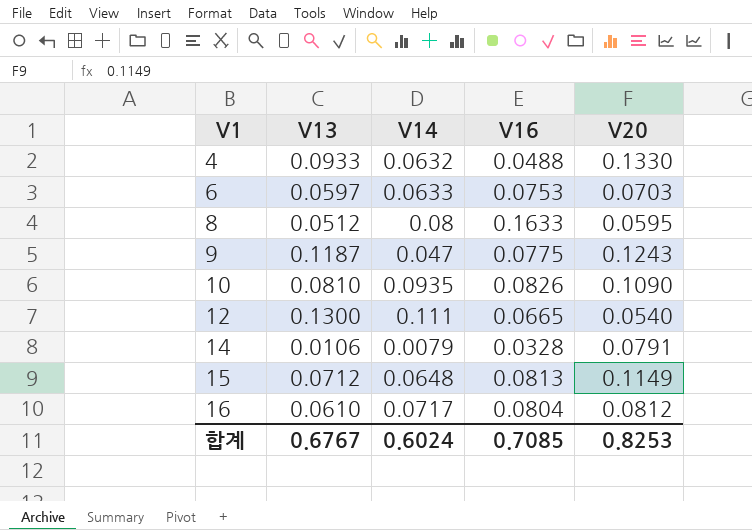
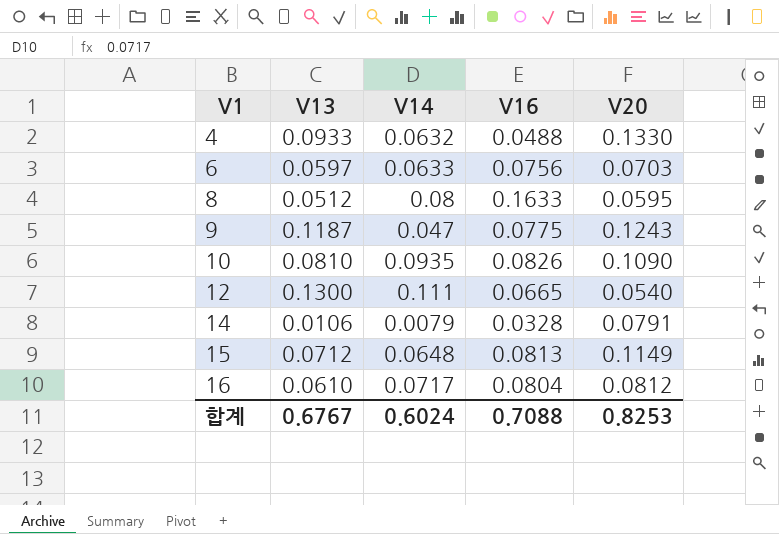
6 | V16: 0.0753 -> 0.0756
합계 | V16: 0.7085 -> 0.7088

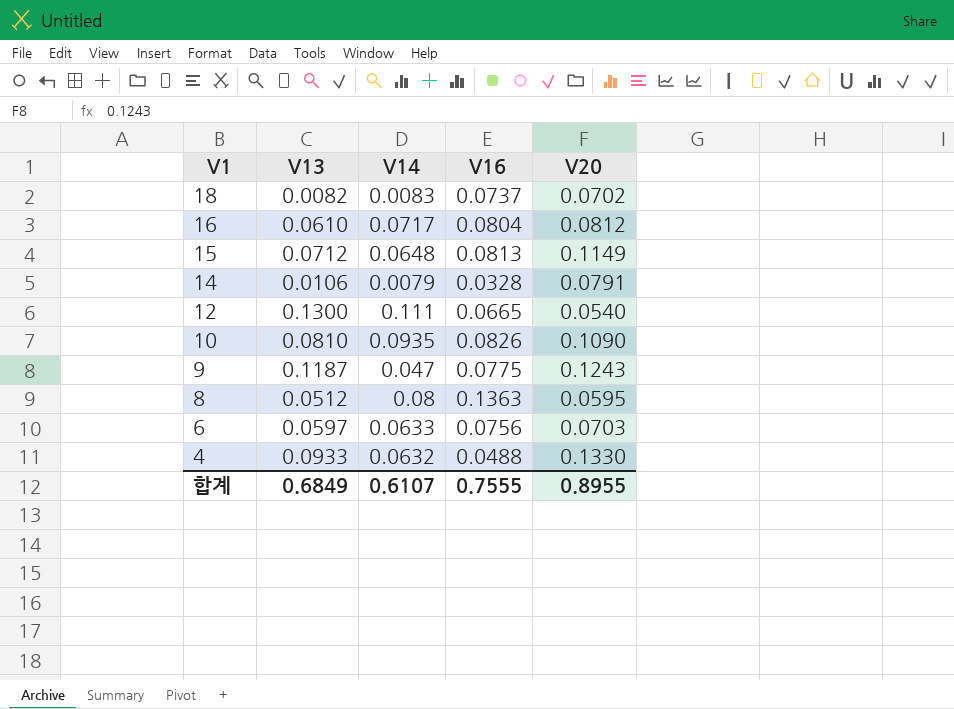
row order: V1 ascending -> V1 descending
row 18: none -> 0.0082 | 0.0083 | 0.0737 | 0.0702
8 | V16: 0.1633 -> 0.1363
합계 | V13: 0.6767 -> 0.6849
합계 | V14: 0.6024 -> 0.6107
합계 | V16: 0.7088 -> 0.7555
합계 | V20: 0.8253 -> 0.8955

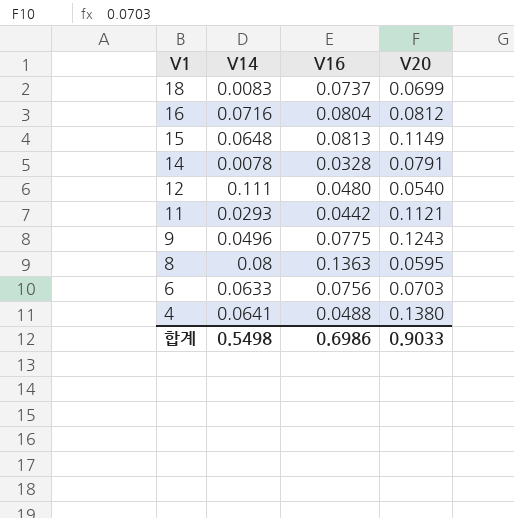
column V13 | position: 2 -> none
row 10: 0.0810 | 0.0935 | 0.0826 | 0.1090 -> none
18 | V20: 0.0702 -> 0.0699
16 | V14: 0.0717 -> 0.0716
14 | V14: 0.0079 -> 0.0078
12 | V16: 0.0665 -> 0.0480
row 11: none -> 0.0293 | 0.0442 | 0.1121
9 | V14: 0.047 -> 0.0496
4 | V14: 0.0632 -> 0.0641
4 | V20: 0.1330 -> 0.1380
합계 | V14: 0.6107 -> 0.5498
합계 | V16: 0.7555 -> 0.6986
합계 | V20: 0.8955 -> 0.9033

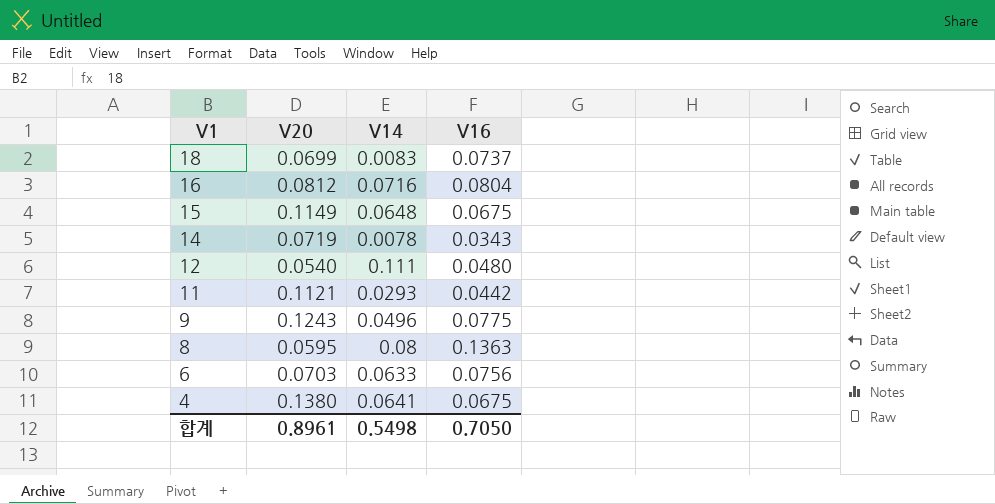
column V20 | position: 4 -> 2
15 | V16: 0.0813 -> 0.0675
14 | V20: 0.0791 -> 0.0719
14 | V16: 0.0328 -> 0.0343
4 | V16: 0.0488 -> 0.0675
합계 | V20: 0.9033 -> 0.8961
합계 | V16: 0.6986 -> 0.7050

